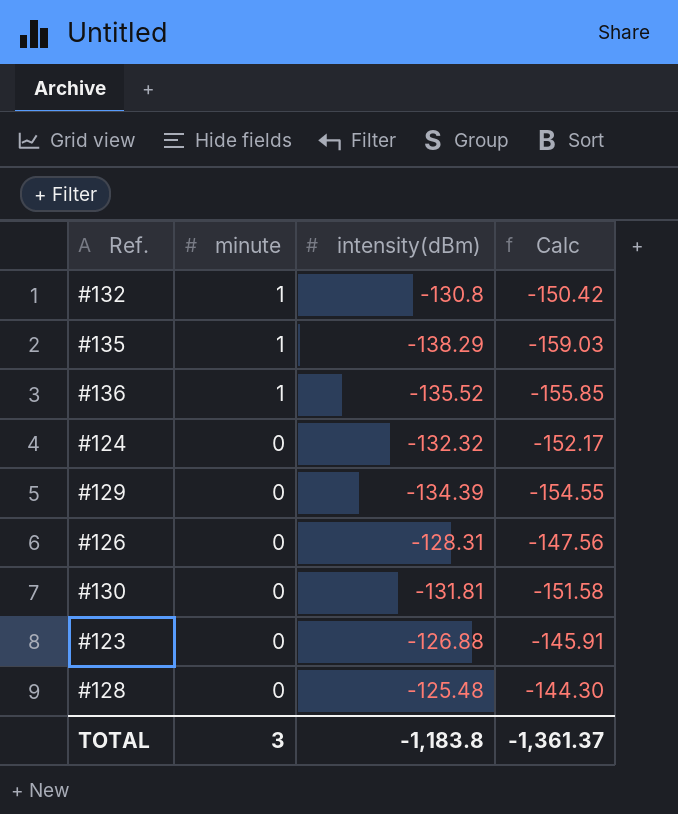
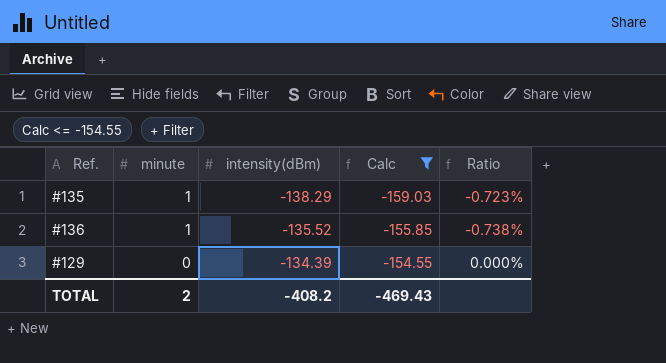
filter: none -> Calc <= -154.55
column Ratio | formula: none -> [minute] / [intensity(dBm)]
TOTAL | minute: 3 -> 2
TOTAL | intensity(dBm): -1,183.8 -> -408.2
TOTAL | Calc: -1,361.37 -> -469.43

